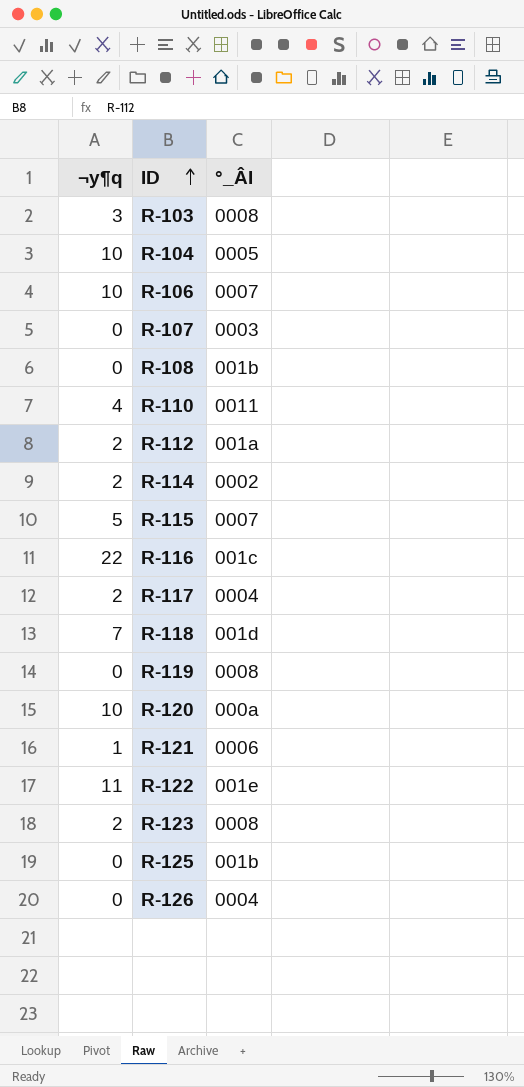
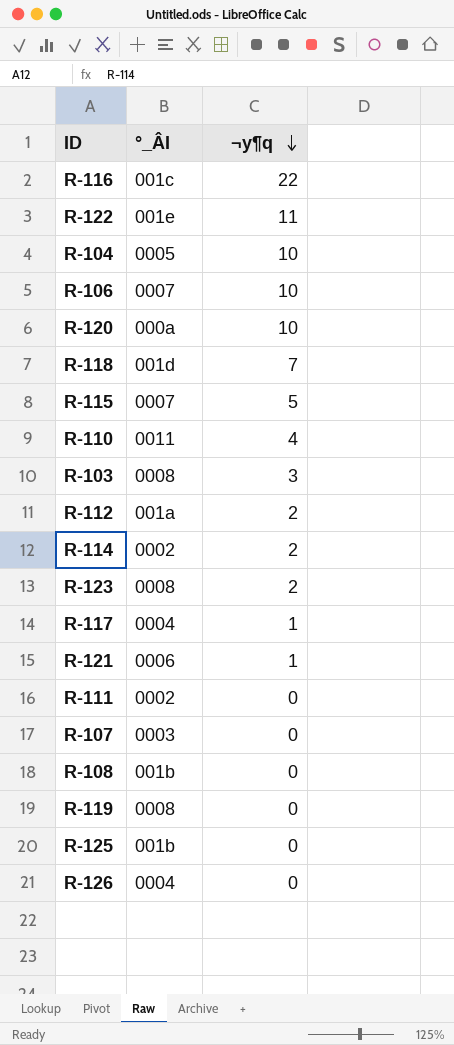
row order: ID ascending -> ¬y¶q descending
column ¬y¶q | position: 1 -> 3
R-117 | ¬y¶q: 2 -> 1
row R-111: none -> 0002 | 0

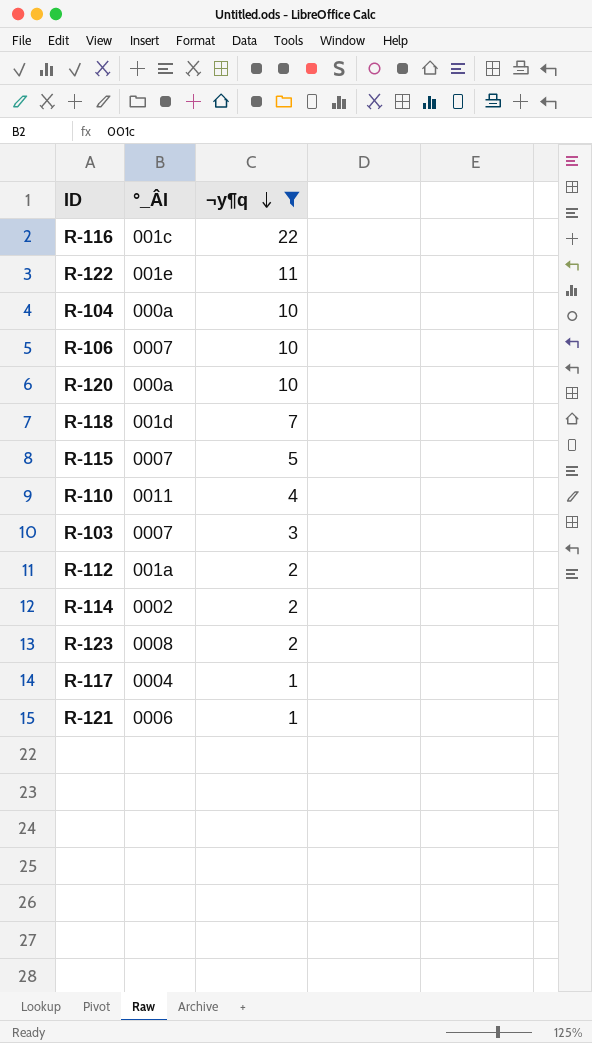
filter: none -> ¬y¶q != 0
R-104 | °_ÂI: 0005 -> 000a
R-103 | °_ÂI: 0008 -> 0007

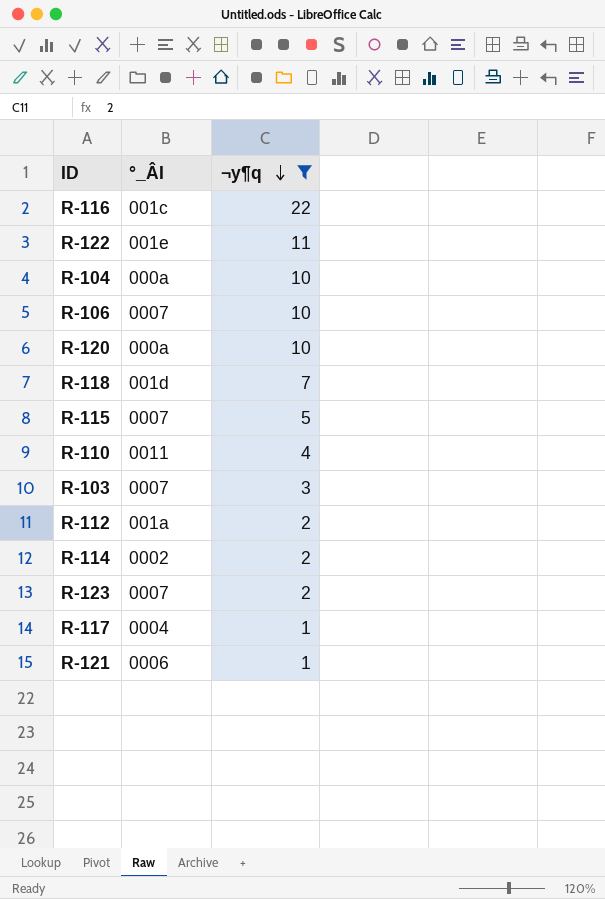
R-123 | °_ÂI: 0008 -> 0007

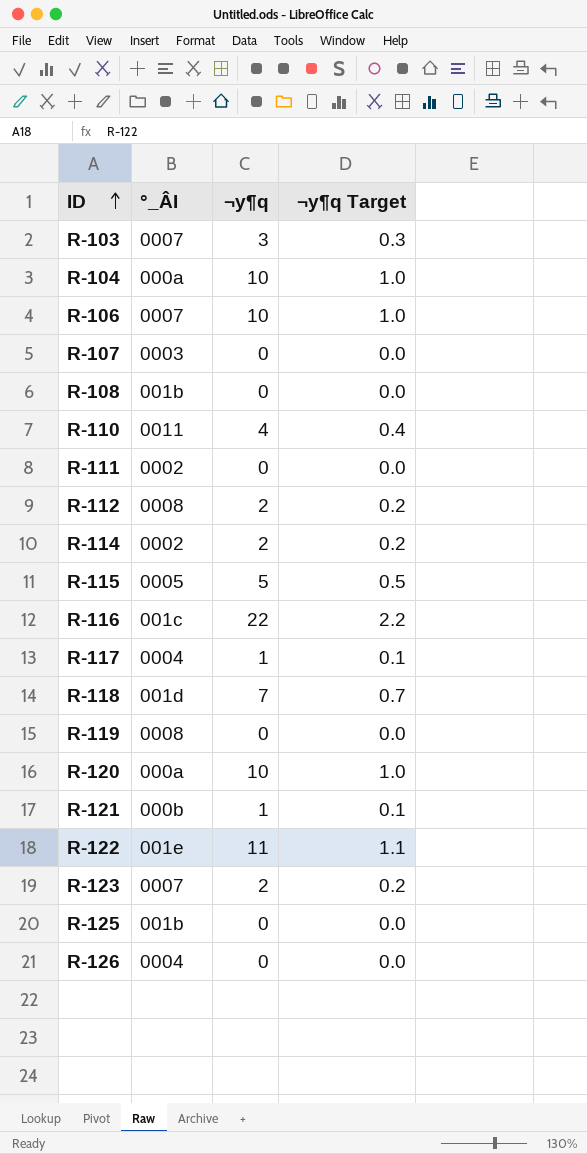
filter: ¬y¶q != 0 -> none
row order: ¬y¶q descending -> ID ascending
column ¬y¶q Target | formula: none -> [¬y¶q] * 0.1
R-112 | °_ÂI: 001a -> 0008
R-115 | °_ÂI: 0007 -> 0005
R-121 | °_ÂI: 0006 -> 000b

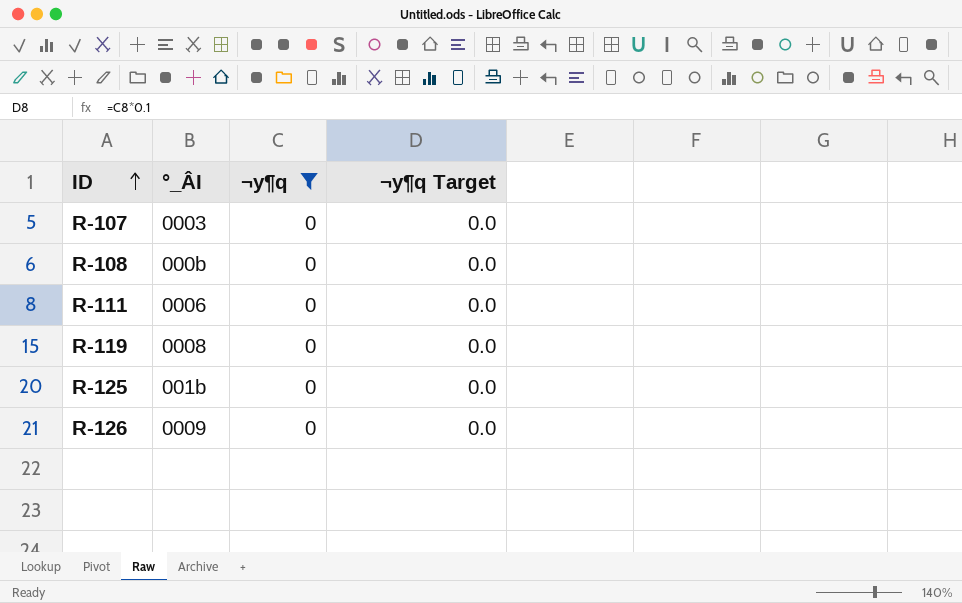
filter: none -> ¬y¶q = 0
R-108 | °_ÂI: 001b -> 000b
R-111 | °_ÂI: 0002 -> 0006
R-126 | °_ÂI: 0004 -> 0009

